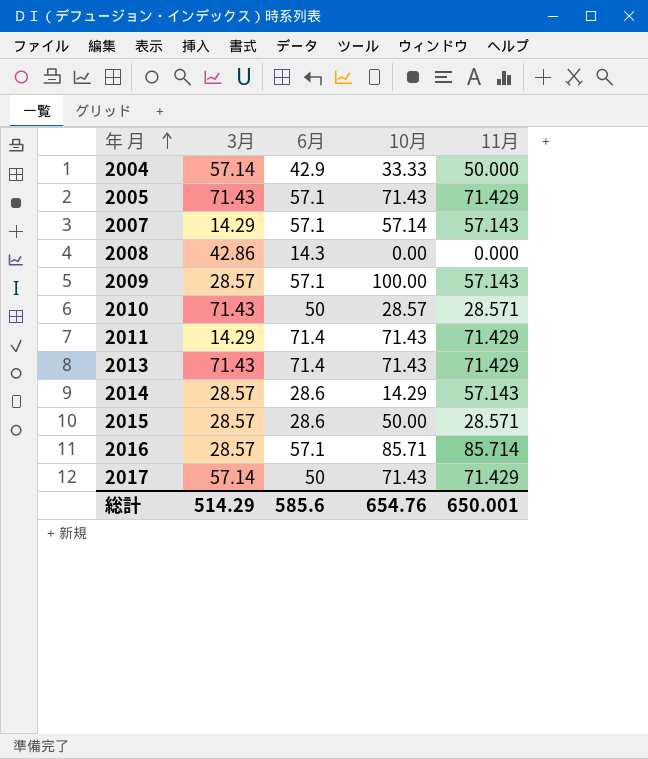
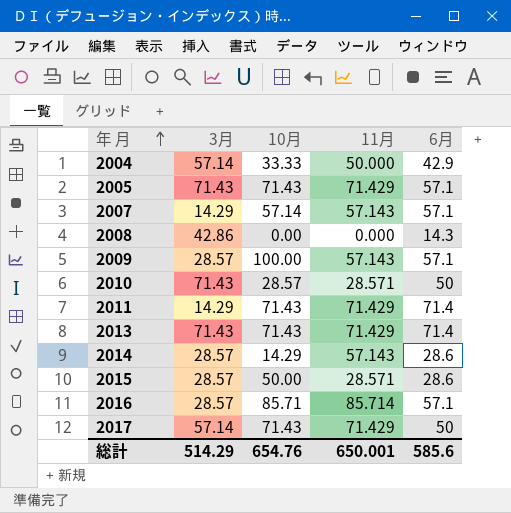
column 6月 | position: 3 -> 5

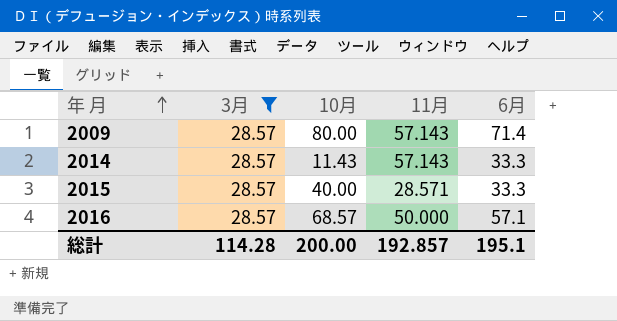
filter: none -> 3月 = 28.57
2009 | 10月: 100.00 -> 80.00
2009 | 6月: 57.1 -> 71.4
2014 | 10月: 14.29 -> 11.43
2014 | 6月: 28.6 -> 33.3
2015 | 10月: 50.00 -> 40.00
2015 | 6月: 28.6 -> 33.3
2016 | 10月: 85.71 -> 68.57
2016 | 11月: 85.714 -> 50.000
総計 | 3月: 514.29 -> 114.28
総計 | 10月: 654.76 -> 200.00
総計 | 11月: 650.001 -> 192.857
総計 | 6月: 585.6 -> 195.1

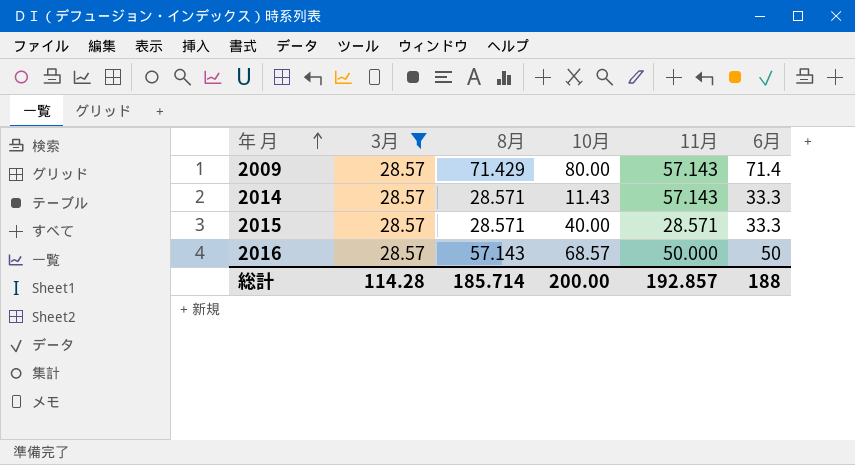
column 8月 | position: none -> 3
2016 | 6月: 57.1 -> 50
総計 | 6月: 195.1 -> 188

